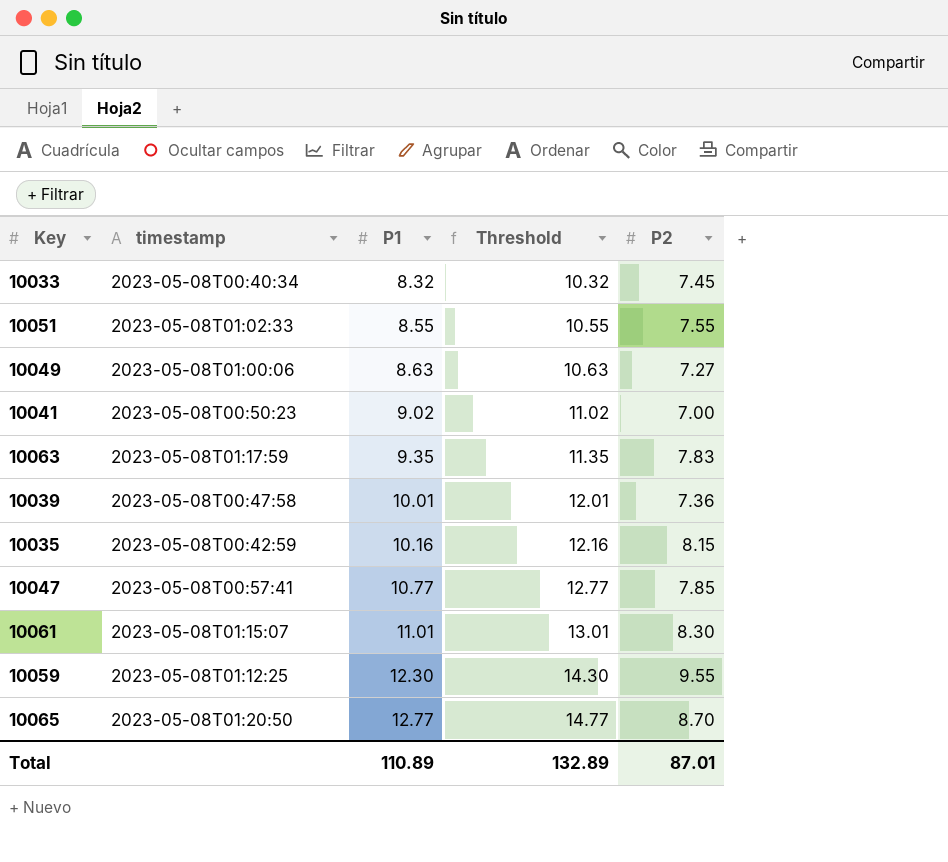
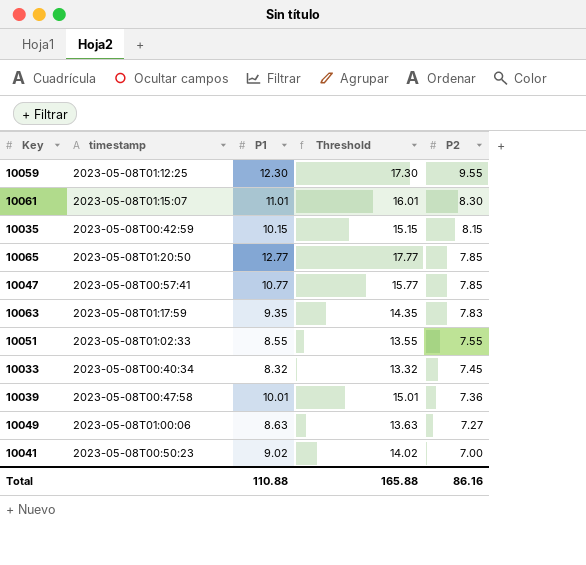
row order: P1 ascending -> P2 descending
column Threshold | formula: [P1] + 2 -> [P1] + 5
10035 | P1: 10.16 -> 10.15
10065 | P2: 8.70 -> 7.85
Total | P1: 110.89 -> 110.88
Total | Threshold: 132.89 -> 165.88
Total | P2: 87.01 -> 86.16

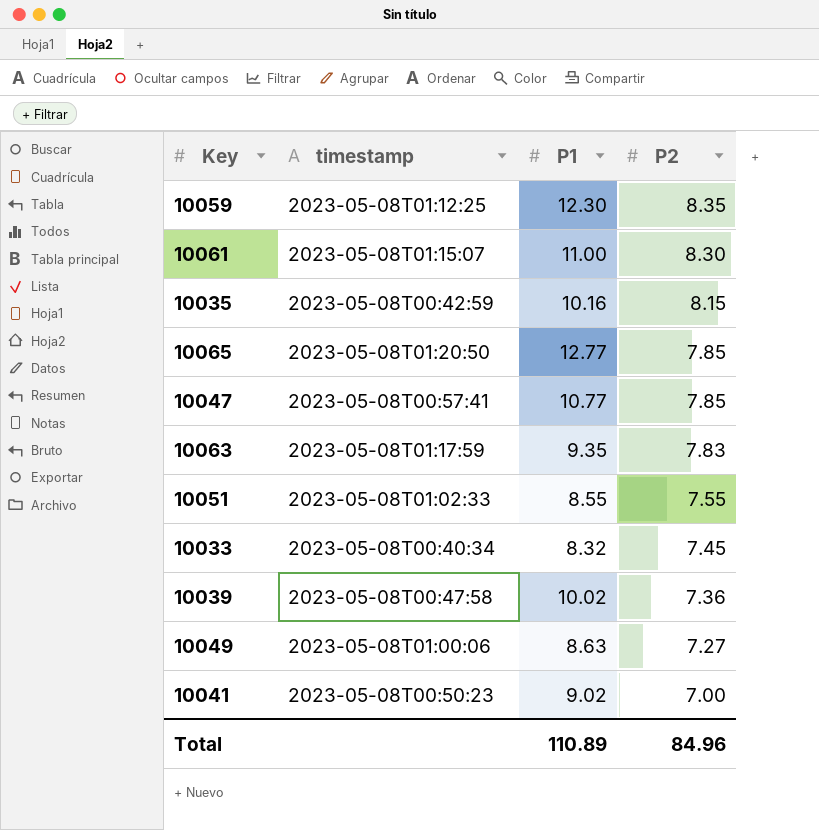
column Threshold | formula: [P1] + 5 -> none
10059 | P2: 9.55 -> 8.35
10061 | P1: 11.01 -> 11.00
10035 | P1: 10.15 -> 10.16
10039 | P1: 10.01 -> 10.02
Total | P1: 110.88 -> 110.89
Total | P2: 86.16 -> 84.96

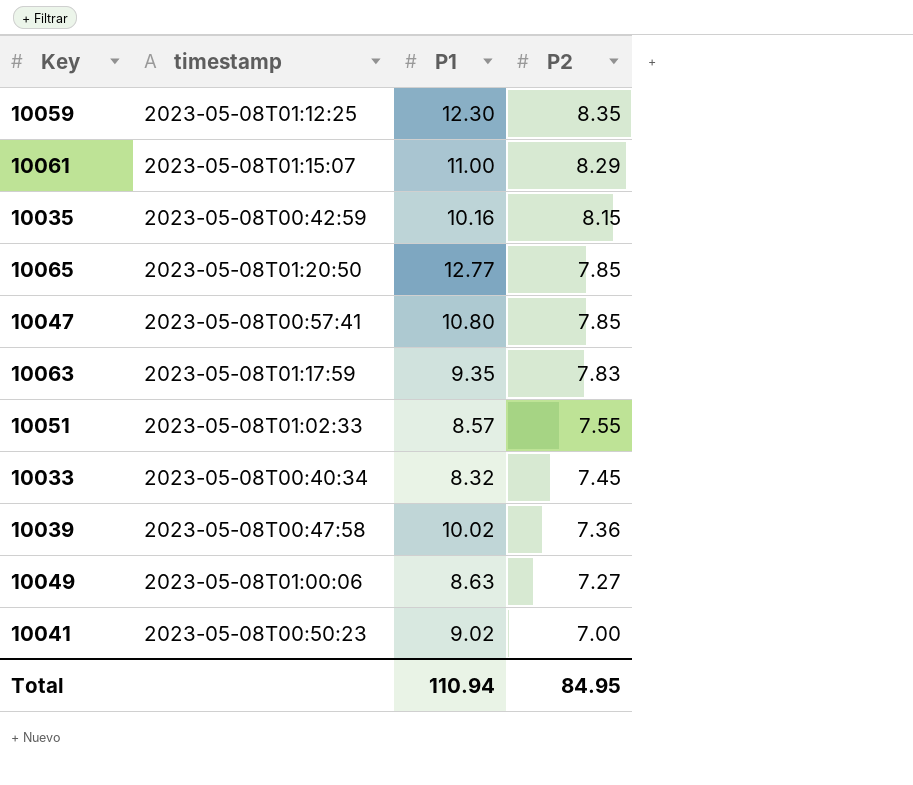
10061 | P2: 8.30 -> 8.29
10047 | P1: 10.77 -> 10.80
10051 | P1: 8.55 -> 8.57
Total | P1: 110.89 -> 110.94
Total | P2: 84.96 -> 84.95

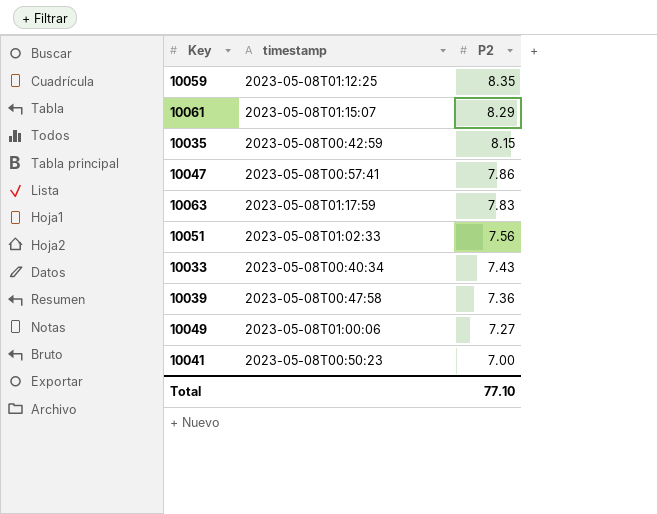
column P1 | position: 3 -> none
row 10065: 2023-05-08T01:20:50 | 12.77 | 7.85 -> none
10047 | P2: 7.85 -> 7.86
10051 | P2: 7.55 -> 7.56
10033 | P2: 7.45 -> 7.43
Total | P2: 84.95 -> 77.10

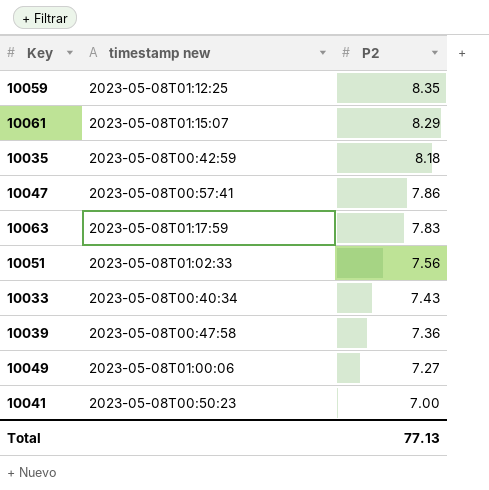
column name: timestamp -> timestamp new
10035 | P2: 8.15 -> 8.18
Total | P2: 77.10 -> 77.13

